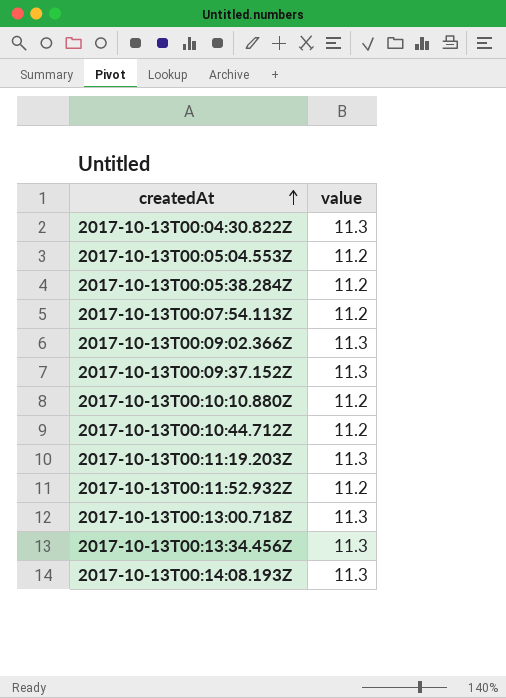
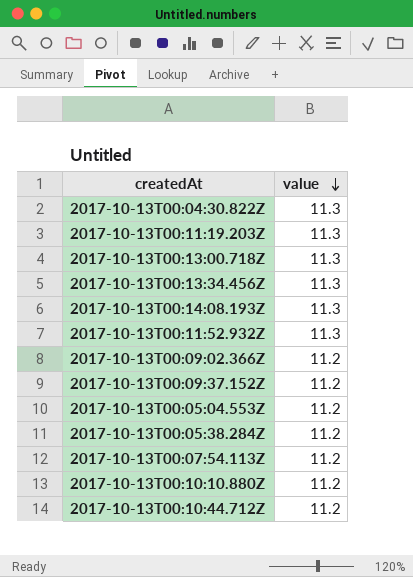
row order: createdAt ascending -> value descending
2017-10-13T00:11:52.932Z | value: 11.2 -> 11.3
2017-10-13T00:09:02.366Z | value: 11.3 -> 11.2
2017-10-13T00:09:37.152Z | value: 11.3 -> 11.2

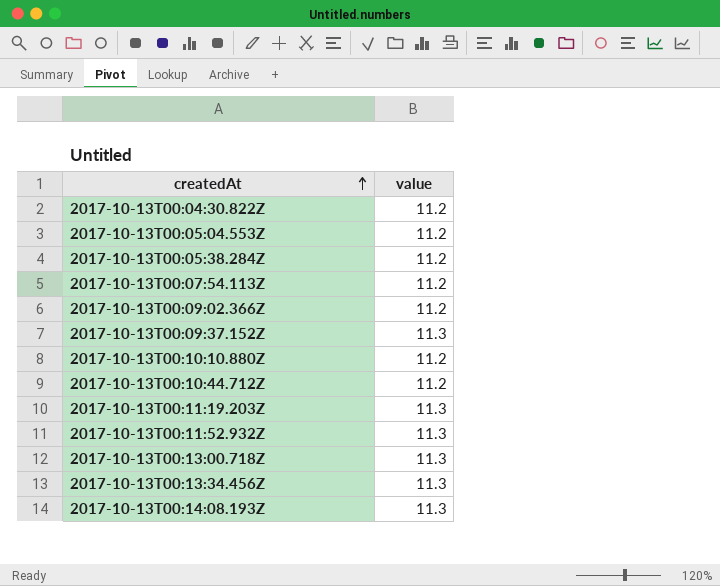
row order: value descending -> createdAt ascending
2017-10-13T00:04:30.822Z | value: 11.3 -> 11.2
2017-10-13T00:09:37.152Z | value: 11.2 -> 11.3

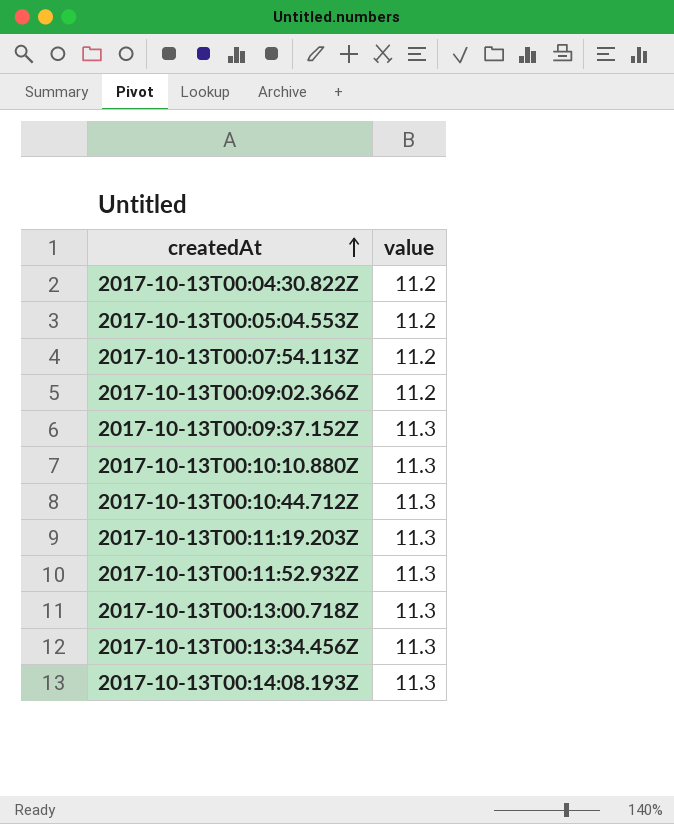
row 2017-10-13T00:05:38.284Z: 11.2 -> none
2017-10-13T00:10:10.880Z | value: 11.2 -> 11.3
2017-10-13T00:10:44.712Z | value: 11.2 -> 11.3

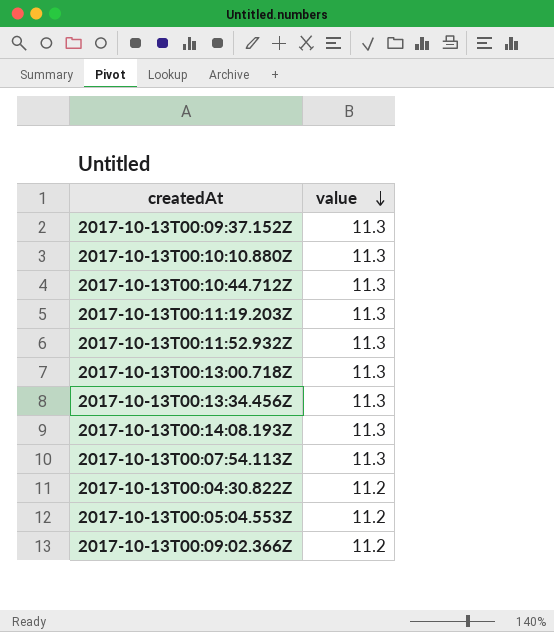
row order: createdAt ascending -> value descending
2017-10-13T00:07:54.113Z | value: 11.2 -> 11.3

